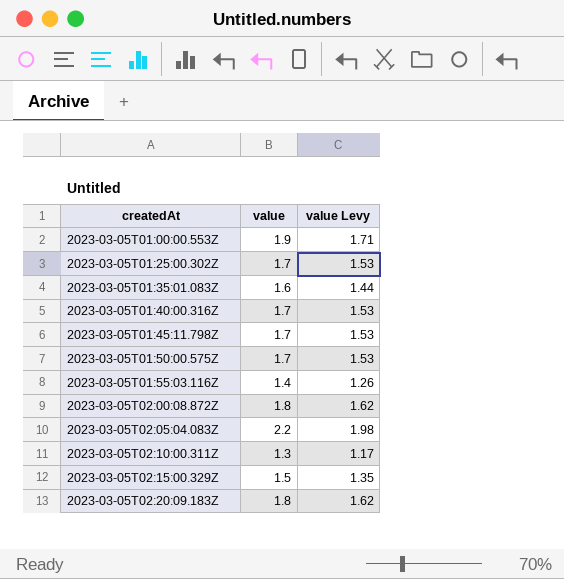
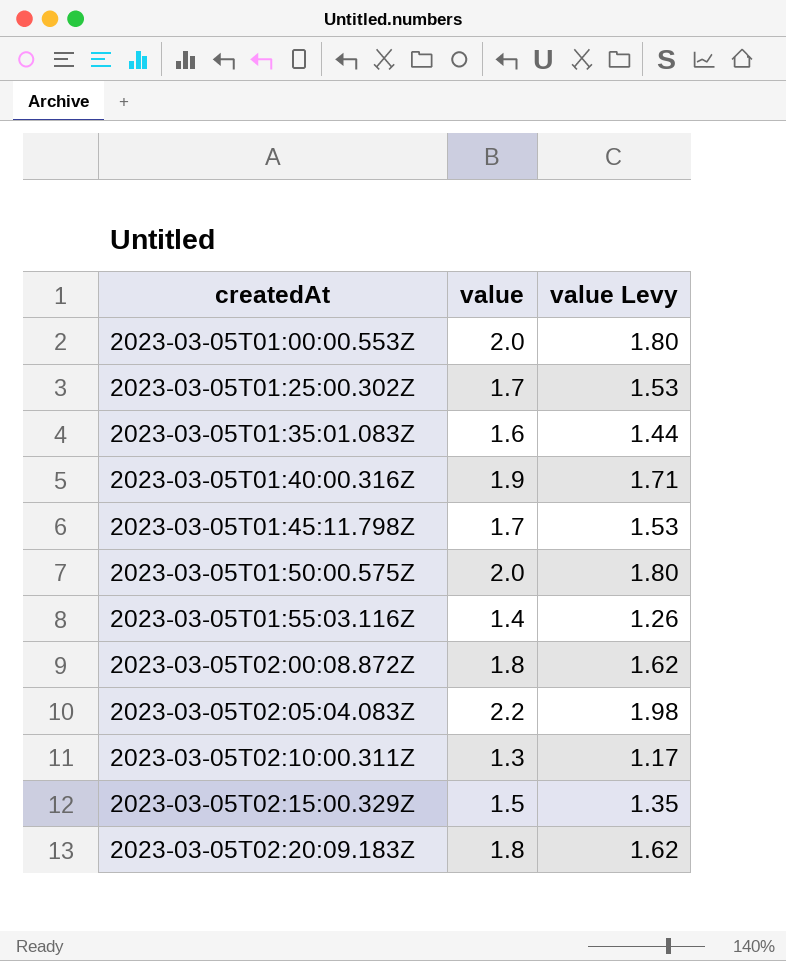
2023-03-05T01:00:00.553Z | value: 1.9 -> 2.0
2023-03-05T01:00:00.553Z | value Levy: 1.71 -> 1.80
2023-03-05T01:40:00.316Z | value: 1.7 -> 1.9
2023-03-05T01:40:00.316Z | value Levy: 1.53 -> 1.71
2023-03-05T01:50:00.575Z | value: 1.7 -> 2.0
2023-03-05T01:50:00.575Z | value Levy: 1.53 -> 1.80

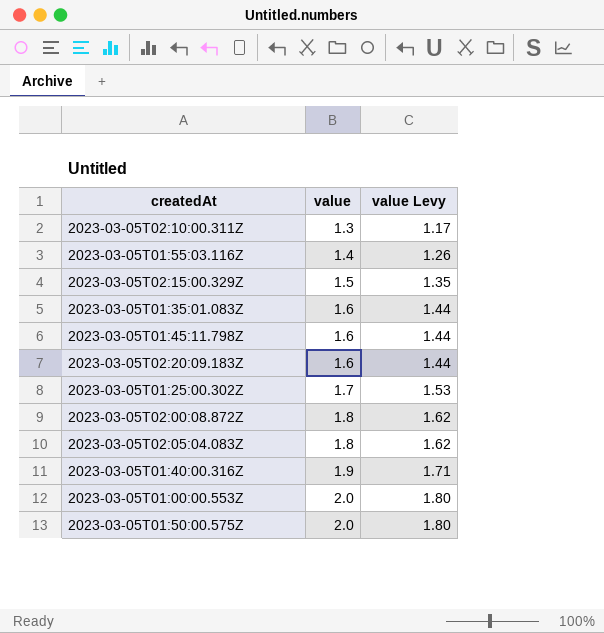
row order: createdAt ascending -> value ascending
2023-03-05T01:45:11.798Z | value: 1.7 -> 1.6
2023-03-05T01:45:11.798Z | value Levy: 1.53 -> 1.44
2023-03-05T02:20:09.183Z | value: 1.8 -> 1.6
2023-03-05T02:20:09.183Z | value Levy: 1.62 -> 1.44
2023-03-05T02:05:04.083Z | value: 2.2 -> 1.8
2023-03-05T02:05:04.083Z | value Levy: 1.98 -> 1.62

